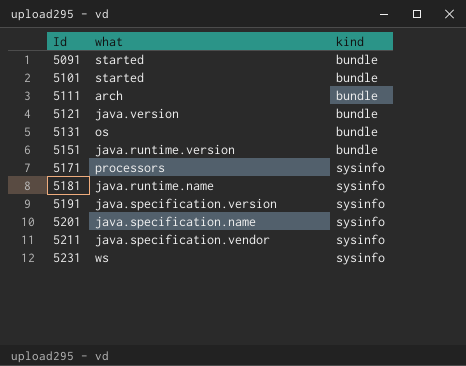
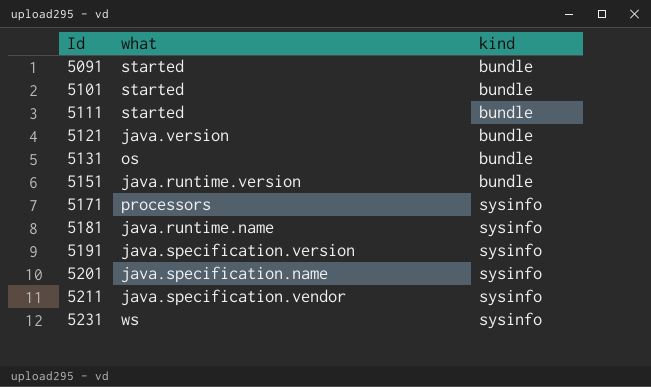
5111 | what: arch -> started

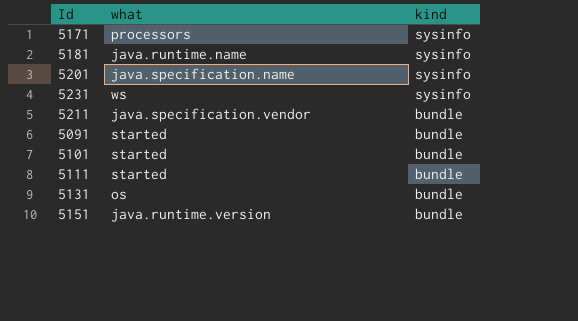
row order: Id ascending -> kind descending
row 5121: java.version | bundle -> none
row 5191: java.specification.version | sysinfo -> none
5211 | kind: sysinfo -> bundle

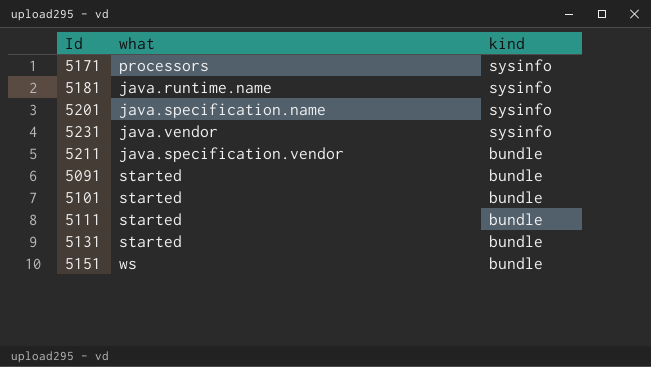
5231 | what: ws -> java.vendor
5131 | what: os -> started
5151 | what: java.runtime.version -> ws

